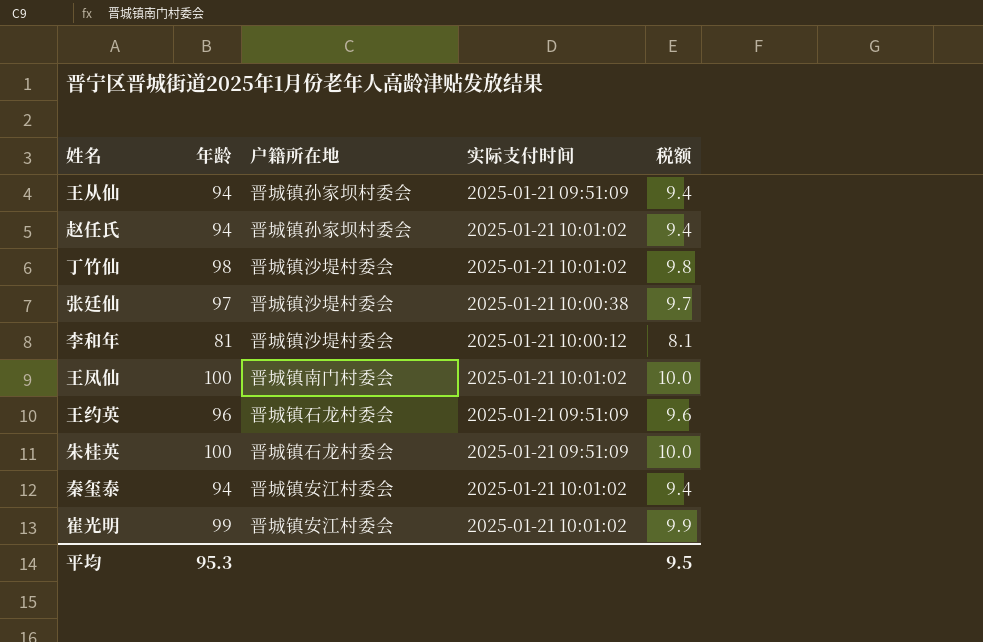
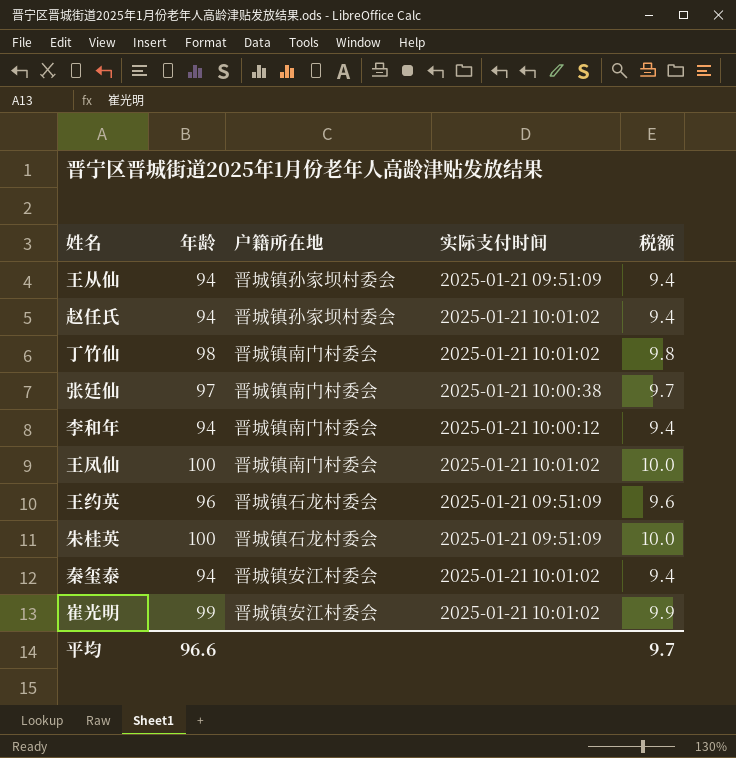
丁竹仙 | 户籍所在地: 晋城镇沙堤村委会 -> 晋城镇南门村委会
张廷仙 | 户籍所在地: 晋城镇沙堤村委会 -> 晋城镇南门村委会
李和年 | 年龄: 81 -> 94
李和年 | 户籍所在地: 晋城镇沙堤村委会 -> 晋城镇南门村委会
李和年 | 税额: 8.1 -> 9.4
平均 | 年龄: 95.3 -> 96.6
平均 | 税额: 9.5 -> 9.7

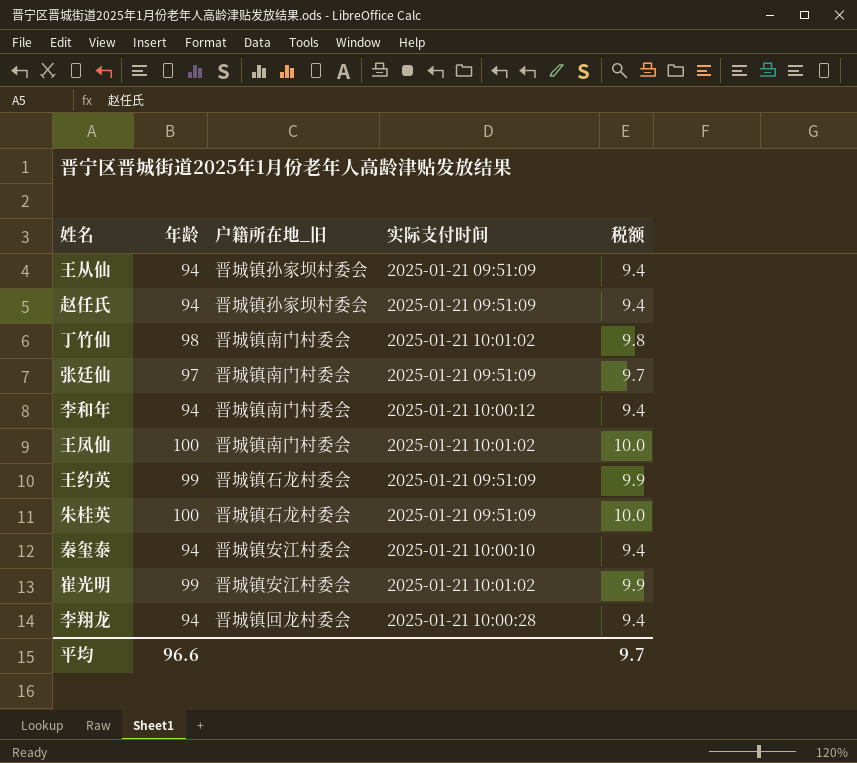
column name: 户籍所在地 -> 户籍所在地_旧
赵任氏 | 实际支付时间: 2025-01-21 10:01:02 -> 2025-01-21 09:51:09
张廷仙 | 实际支付时间: 2025-01-21 10:00:38 -> 2025-01-21 09:51:09
王约英 | 年龄: 96 -> 99
王约英 | 税额: 9.6 -> 9.9
秦玺泰 | 实际支付时间: 2025-01-21 10:01:02 -> 2025-01-21 10:00:10
row 李翔龙: none -> 94 | 晋城镇回龙村委会 | 2025-01-21 10:00:28 | 9.4

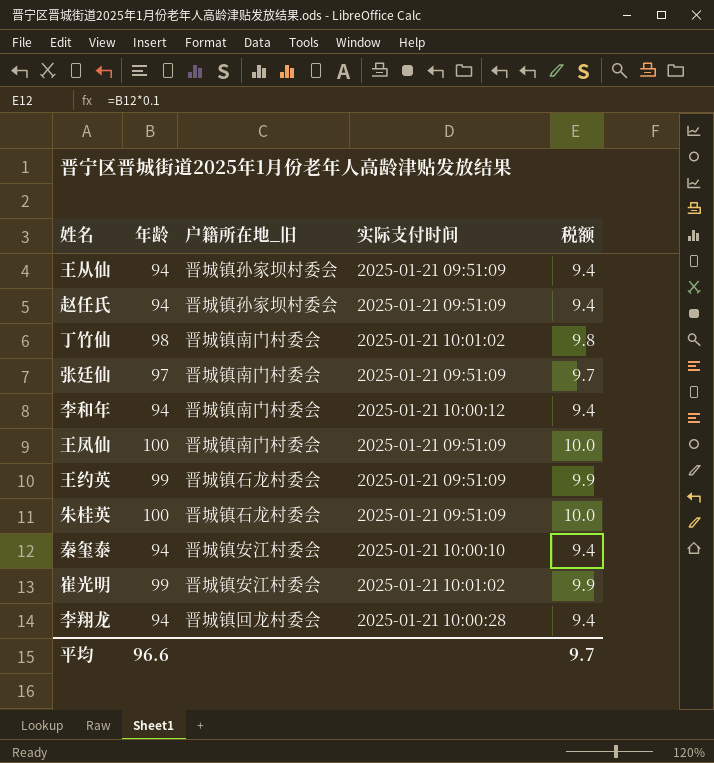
王凤仙 | 实际支付时间: 2025-01-21 10:01:02 -> 2025-01-21 09:51:09

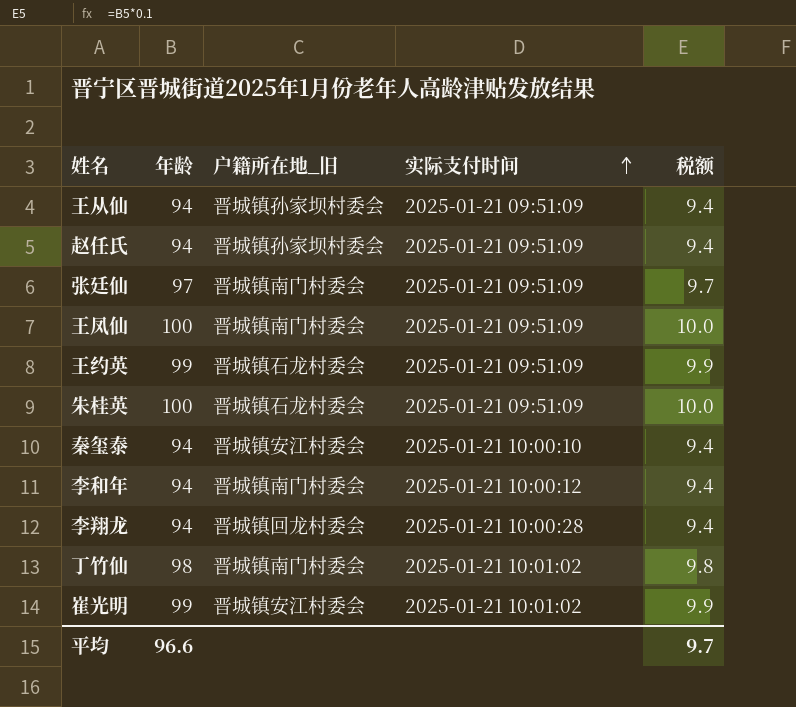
row order: none -> 实际支付时间 ascending

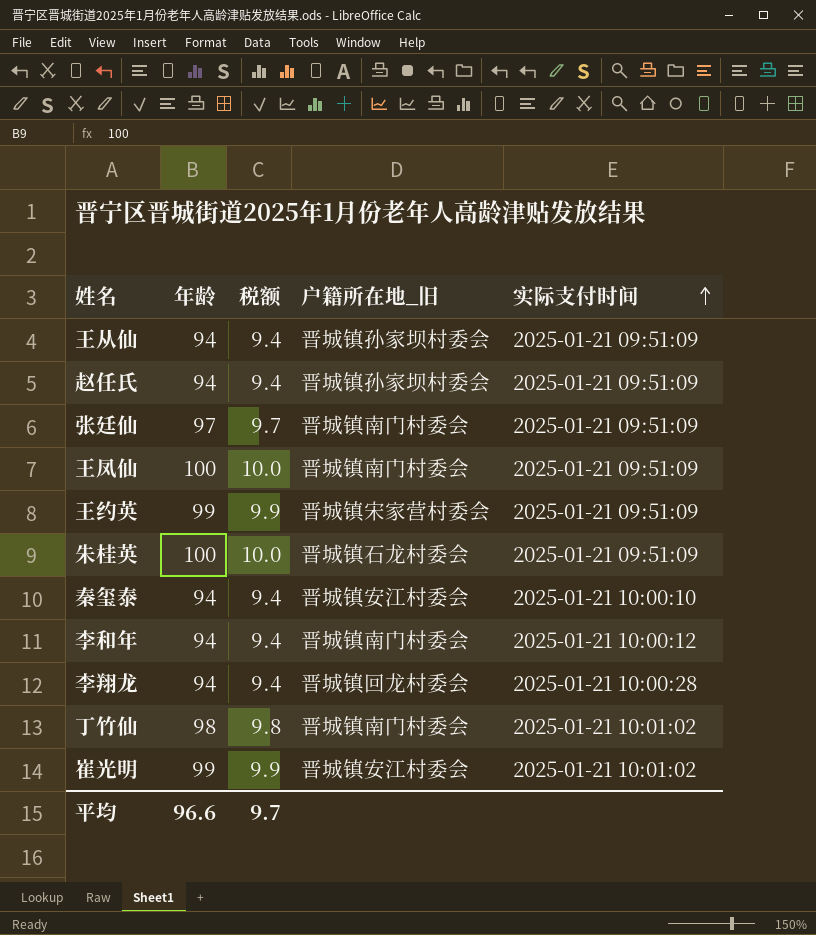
column 税额 | position: 5 -> 3
王约英 | 户籍所在地_旧: 晋城镇石龙村委会 -> 晋城镇宋家营村委会

